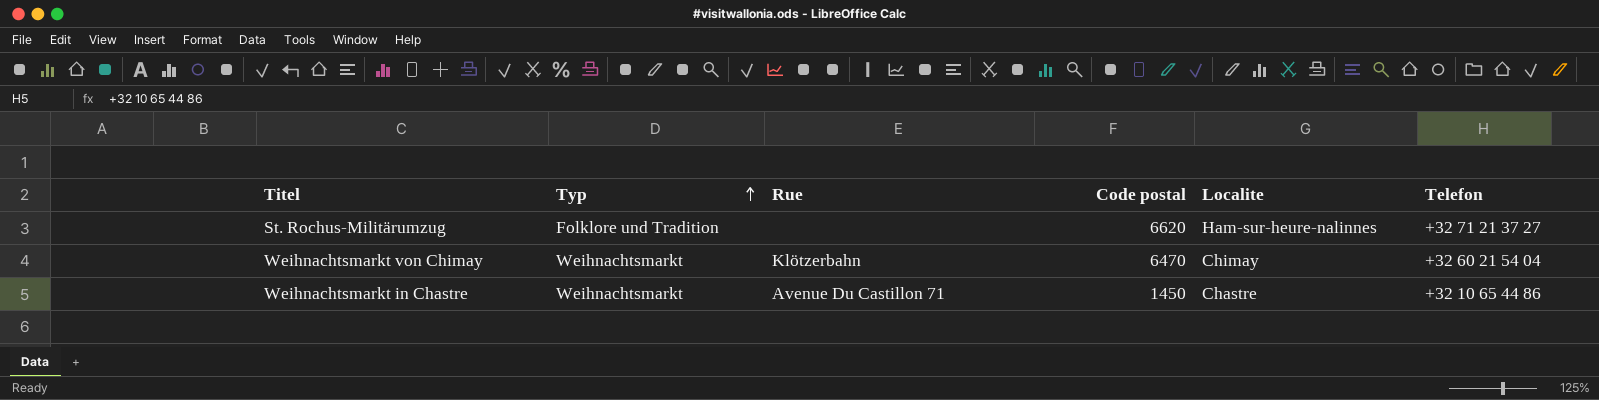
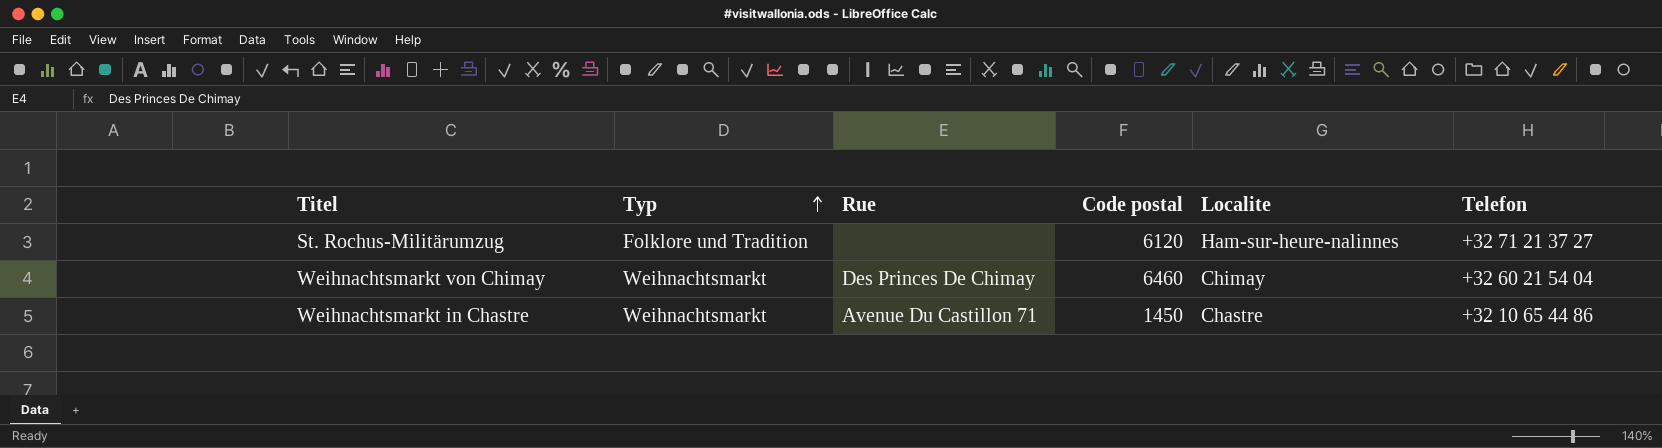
St. Rochus-Militärumzug | Code postal: 6620 -> 6120
Weihnachtsmarkt von Chimay | Rue: Klötzerbahn -> Des Princes De Chimay
Weihnachtsmarkt von Chimay | Code postal: 6470 -> 6460

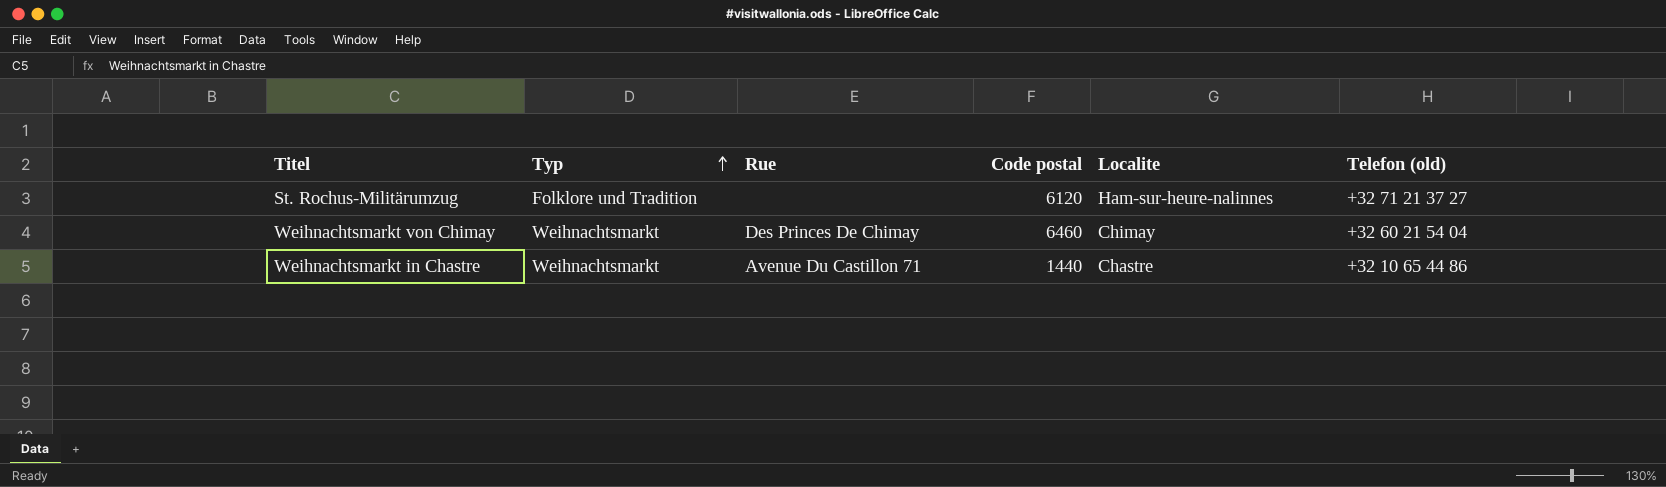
column name: Telefon -> Telefon (old)
Weihnachtsmarkt in Chastre | Code postal: 1450 -> 1440

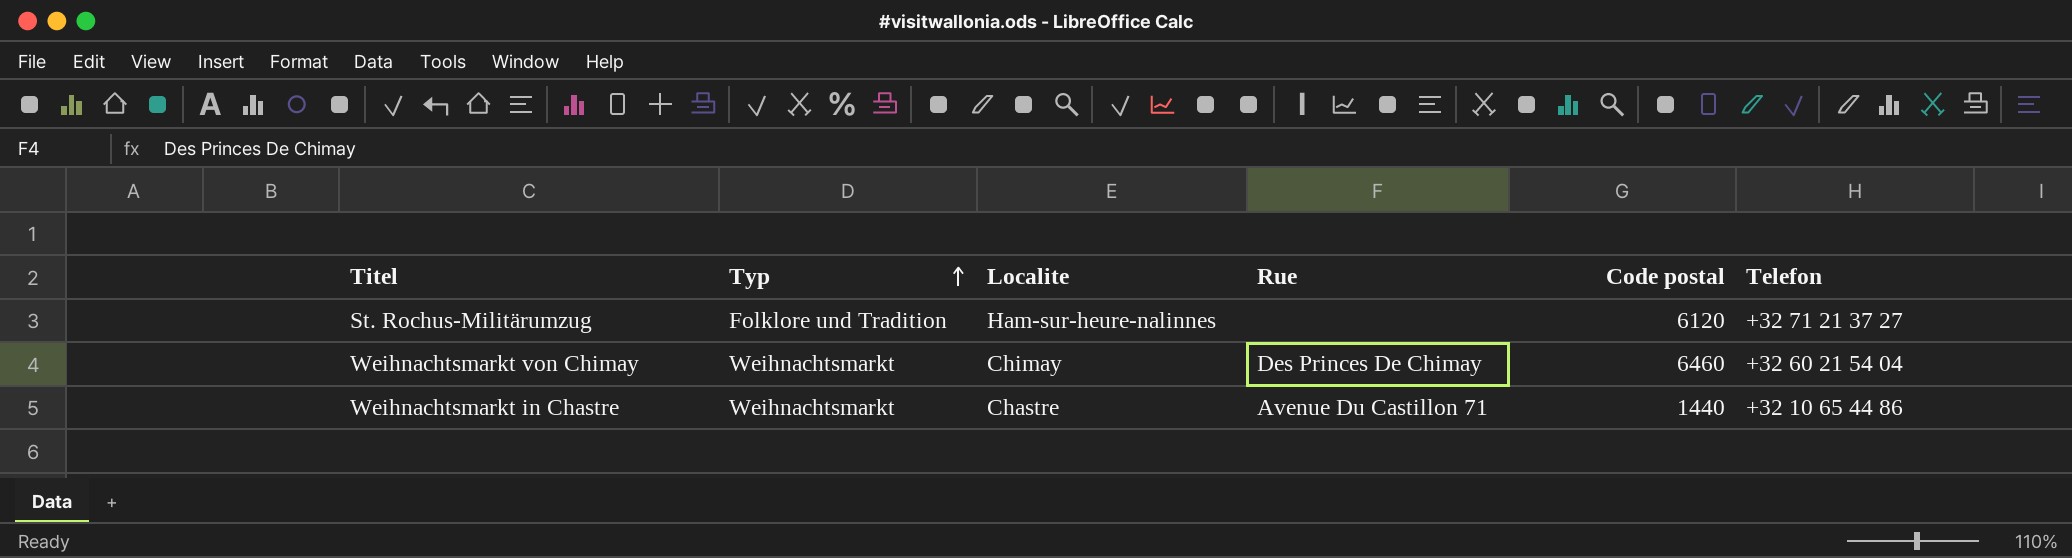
column Localite | position: 5 -> 3
column name: Telefon (old) -> Telefon

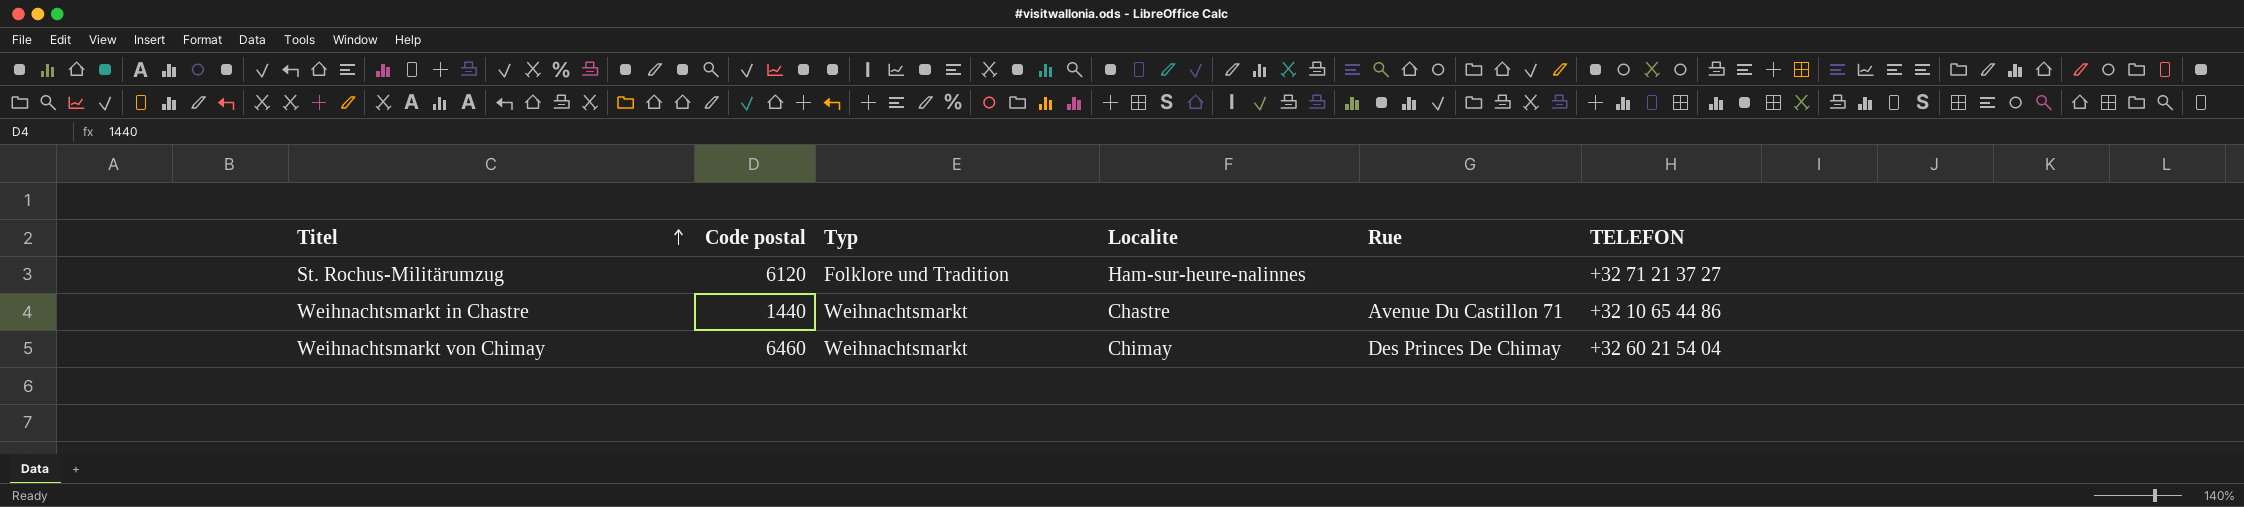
row order: Typ ascending -> Titel ascending
column Code postal | position: 5 -> 2
column name: Telefon -> TELEFON

